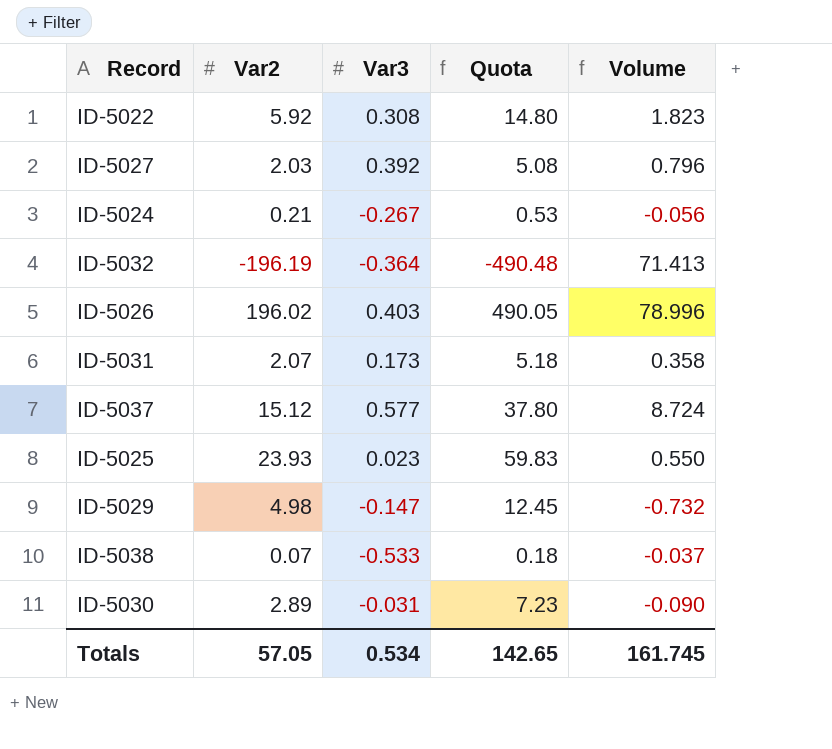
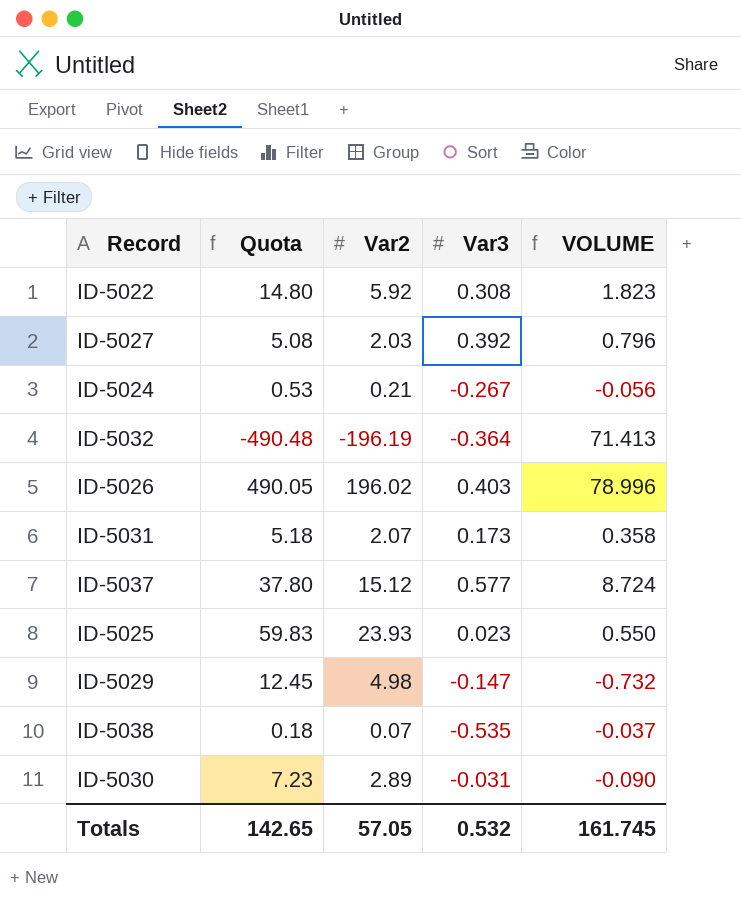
column Quota | position: 4 -> 2
column name: Volume -> VOLUME
ID-5038 | Var3: -0.533 -> -0.535
Totals | Var3: 0.534 -> 0.532

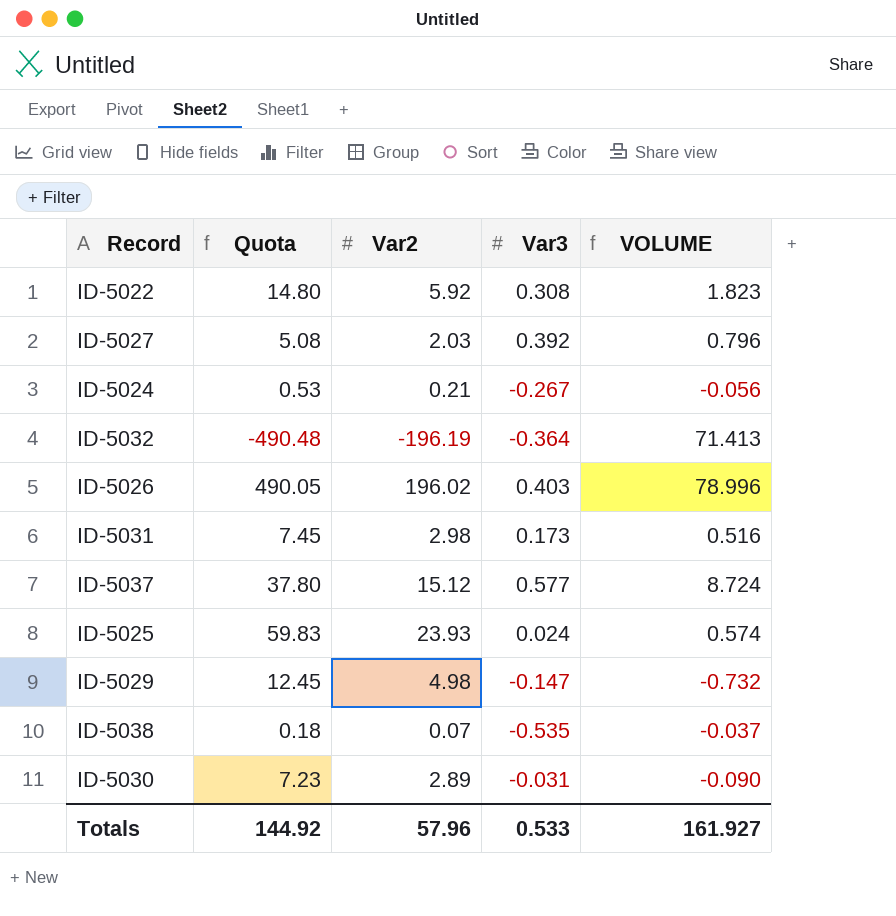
ID-5031 | Quota: 5.18 -> 7.45
ID-5031 | Var2: 2.07 -> 2.98
ID-5031 | VOLUME: 0.358 -> 0.516
ID-5025 | Var3: 0.023 -> 0.024
ID-5025 | VOLUME: 0.550 -> 0.574
Totals | Quota: 142.65 -> 144.92
Totals | Var2: 57.05 -> 57.96
Totals | Var3: 0.532 -> 0.533
Totals | VOLUME: 161.745 -> 161.927

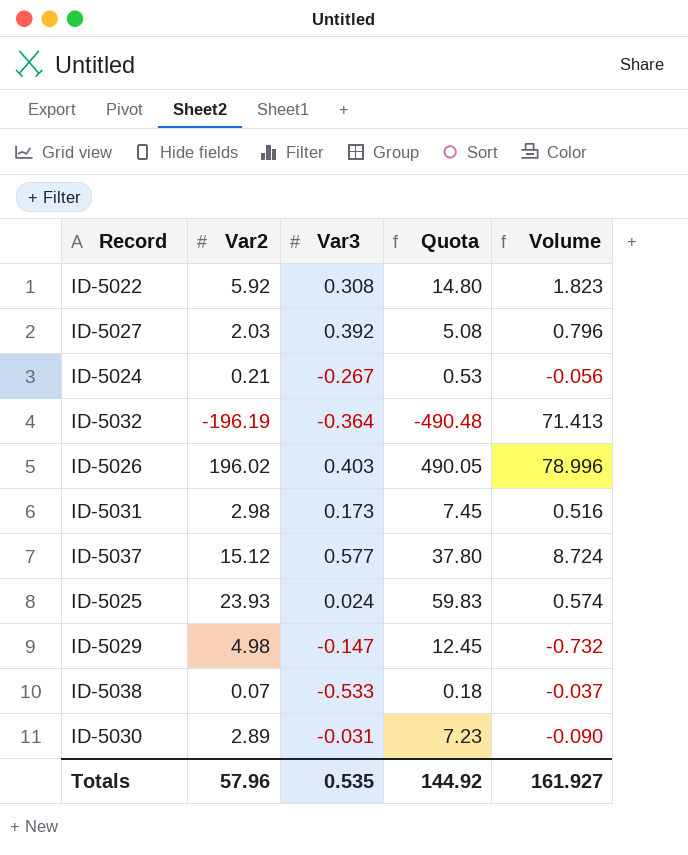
column Quota | position: 2 -> 4
column name: VOLUME -> Volume
ID-5038 | Var3: -0.535 -> -0.533
Totals | Var3: 0.533 -> 0.535

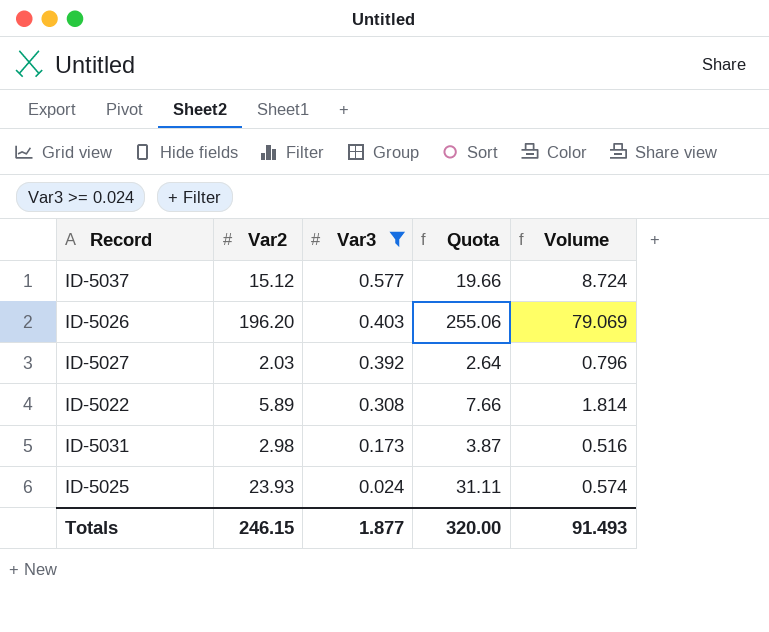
filter: none -> Var3 >= 0.024
row order: none -> Var3 descending
column Quota | formula: [Var2] * 2.5 -> [Var2] * 1.3
ID-5026 | Var2: 196.02 -> 196.20
ID-5026 | Volume: 78.996 -> 79.069
ID-5022 | Var2: 5.92 -> 5.89
ID-5022 | Volume: 1.823 -> 1.814
Totals | Var2: 57.96 -> 246.15
Totals | Var3: 0.535 -> 1.877
Totals | Quota: 144.92 -> 320.00
Totals | Volume: 161.927 -> 91.493

